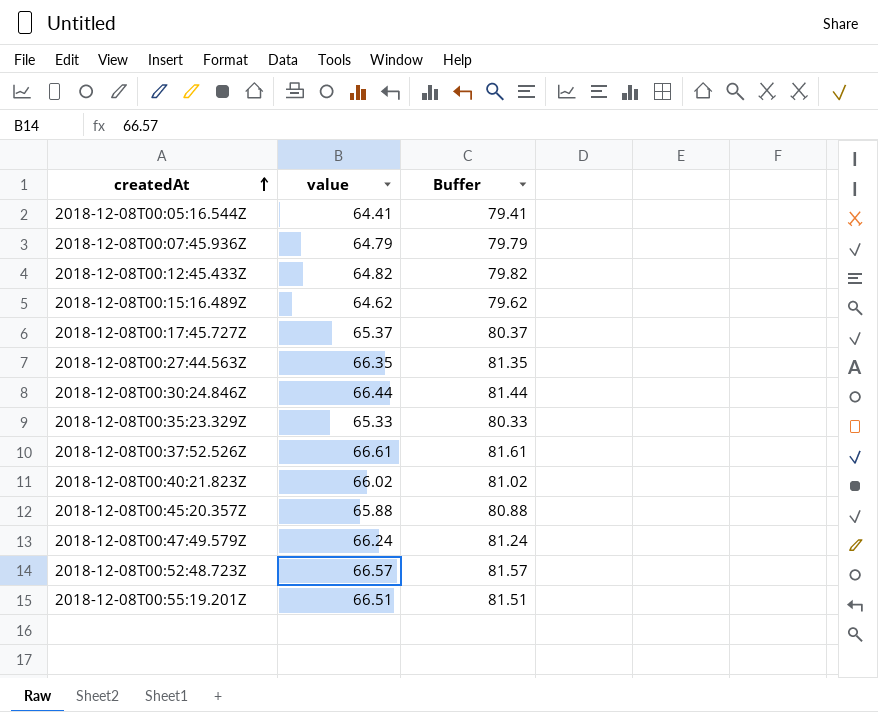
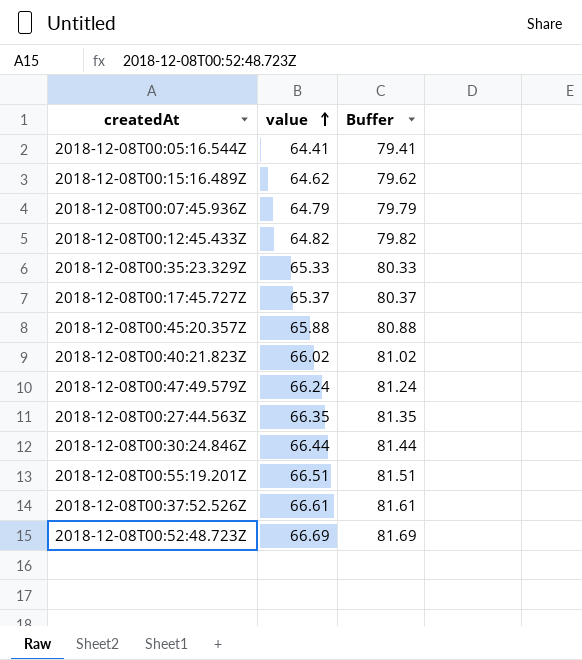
row order: createdAt ascending -> value ascending
2018-12-08T00:52:48.723Z | value: 66.57 -> 66.69
2018-12-08T00:52:48.723Z | Buffer: 81.57 -> 81.69

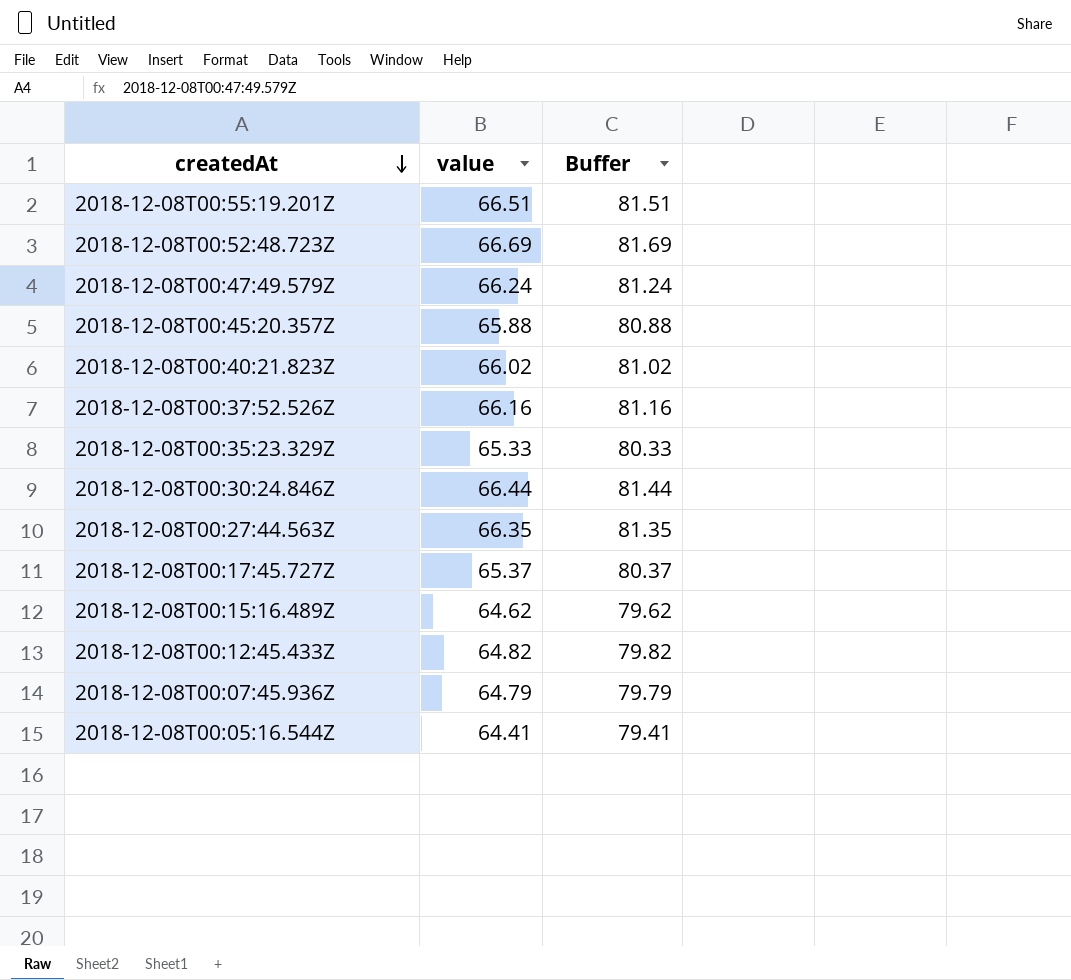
row order: value ascending -> createdAt descending
2018-12-08T00:37:52.526Z | value: 66.61 -> 66.16
2018-12-08T00:37:52.526Z | Buffer: 81.61 -> 81.16

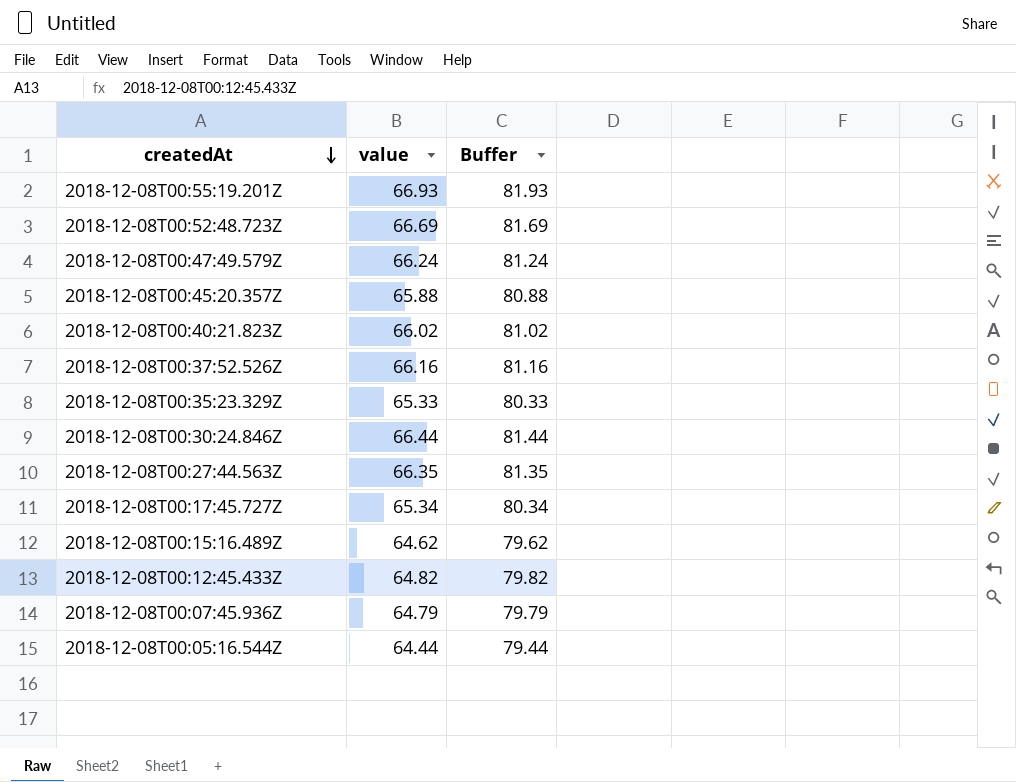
2018-12-08T00:55:19.201Z | value: 66.51 -> 66.93
2018-12-08T00:55:19.201Z | Buffer: 81.51 -> 81.93
2018-12-08T00:17:45.727Z | value: 65.37 -> 65.34
2018-12-08T00:17:45.727Z | Buffer: 80.37 -> 80.34
2018-12-08T00:05:16.544Z | value: 64.41 -> 64.44
2018-12-08T00:05:16.544Z | Buffer: 79.41 -> 79.44

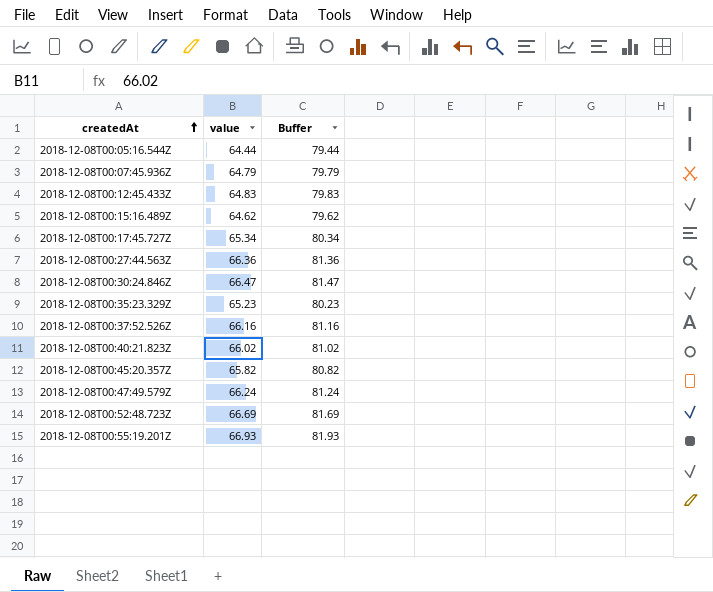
row order: createdAt descending -> createdAt ascending
2018-12-08T00:12:45.433Z | value: 64.82 -> 64.83
2018-12-08T00:12:45.433Z | Buffer: 79.82 -> 79.83
2018-12-08T00:27:44.563Z | value: 66.35 -> 66.36
2018-12-08T00:27:44.563Z | Buffer: 81.35 -> 81.36
2018-12-08T00:30:24.846Z | value: 66.44 -> 66.47
2018-12-08T00:30:24.846Z | Buffer: 81.44 -> 81.47
2018-12-08T00:35:23.329Z | value: 65.33 -> 65.23
2018-12-08T00:35:23.329Z | Buffer: 80.33 -> 80.23
2018-12-08T00:45:20.357Z | value: 65.88 -> 65.82
2018-12-08T00:45:20.357Z | Buffer: 80.88 -> 80.82

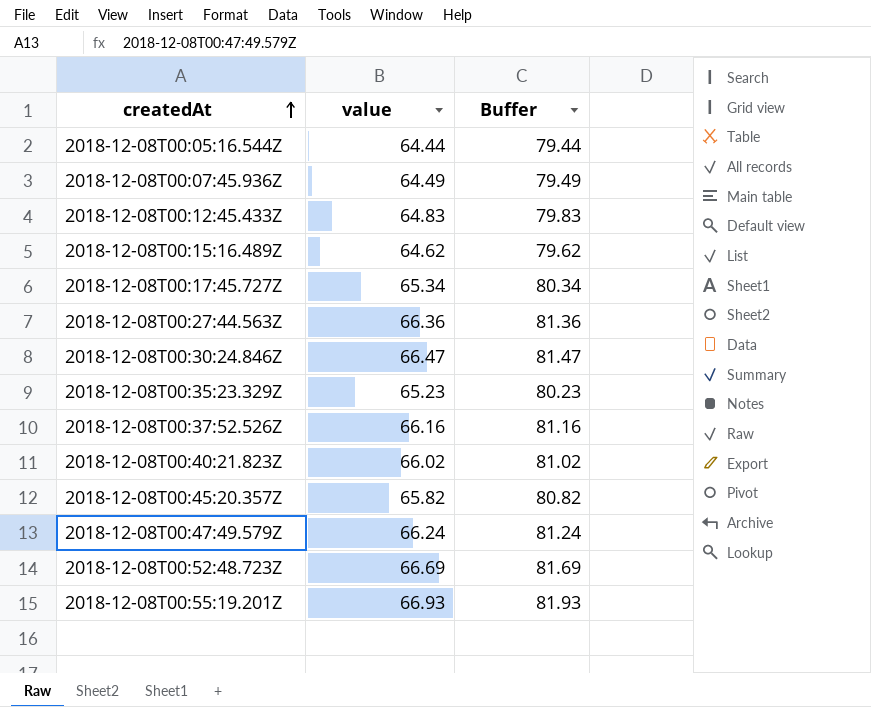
2018-12-08T00:07:45.936Z | value: 64.79 -> 64.49
2018-12-08T00:07:45.936Z | Buffer: 79.79 -> 79.49

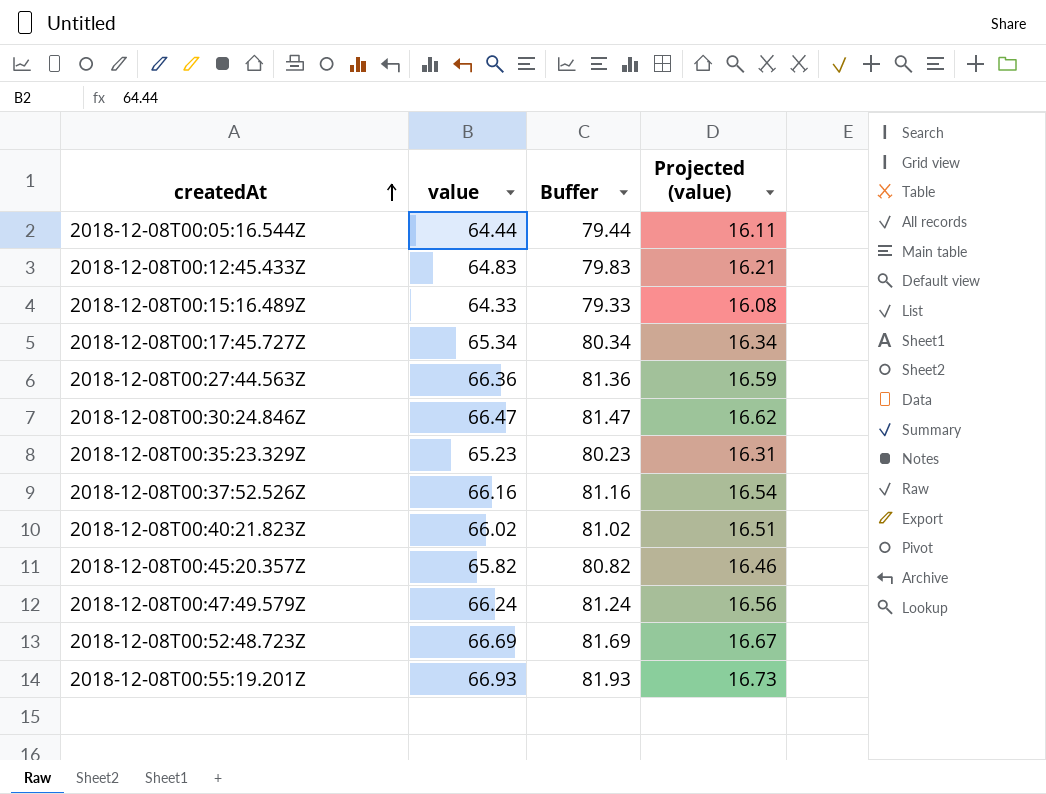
column Projected (value) | formula: none -> [value] * 0.25
row 2018-12-08T00:07:45.936Z: 64.49 | 79.49 -> none
2018-12-08T00:15:16.489Z | value: 64.62 -> 64.33
2018-12-08T00:15:16.489Z | Buffer: 79.62 -> 79.33

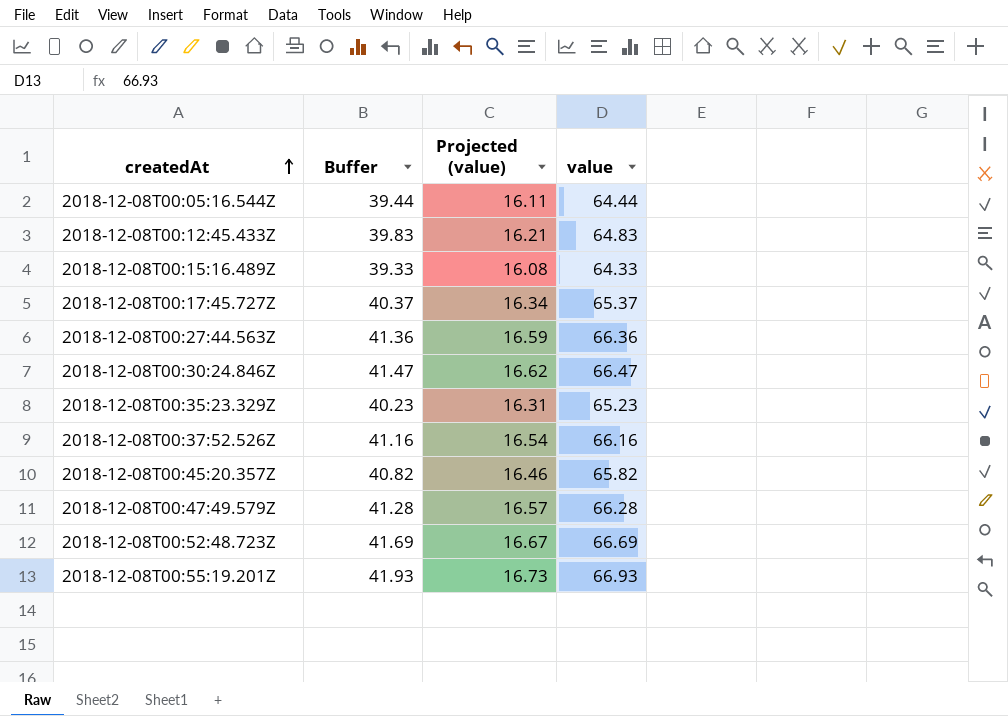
column Buffer | formula: [value] + 15 -> [value] - 25
column value | position: 2 -> 4
row 2018-12-08T00:40:21.823Z: 66.02 | 81.02 | 16.51 -> none
2018-12-08T00:17:45.727Z | value: 65.34 -> 65.37
2018-12-08T00:47:49.579Z | Projected (value): 16.56 -> 16.57
2018-12-08T00:47:49.579Z | value: 66.24 -> 66.28

